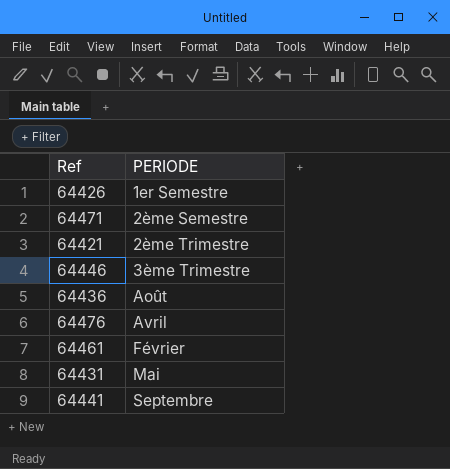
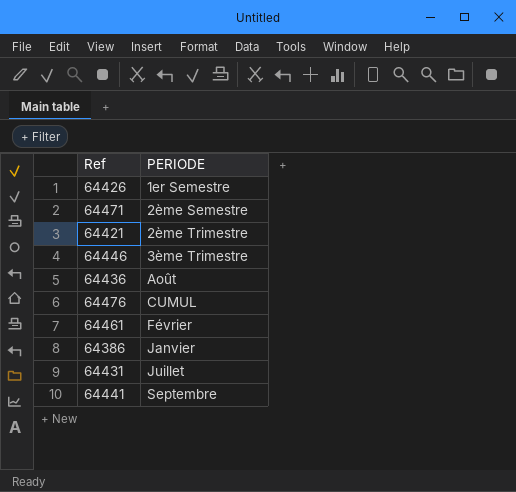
64476 | PERIODE: Avril -> CUMUL
row 64386: none -> Janvier
64431 | PERIODE: Mai -> Juillet

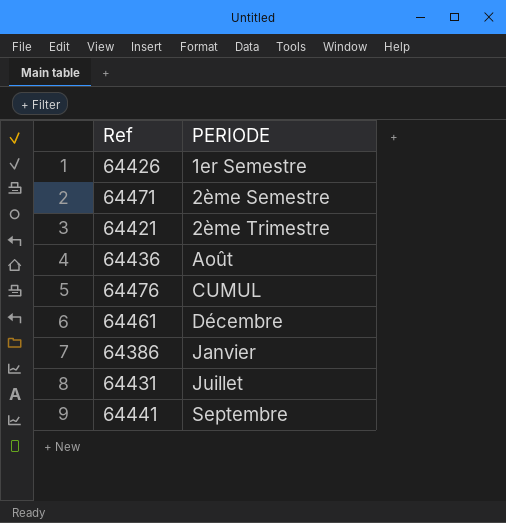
row 64446: 3ème Trimestre -> none
64461 | PERIODE: Février -> Décembre

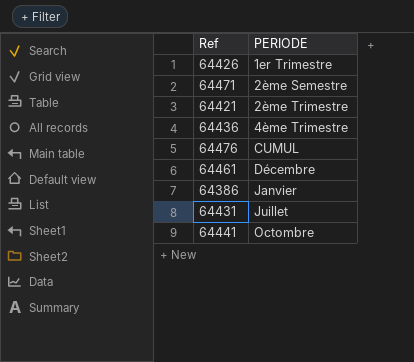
64426 | PERIODE: 1er Semestre -> 1er Trimestre
64436 | PERIODE: Août -> 4ème Trimestre
64441 | PERIODE: Septembre -> Octombre

